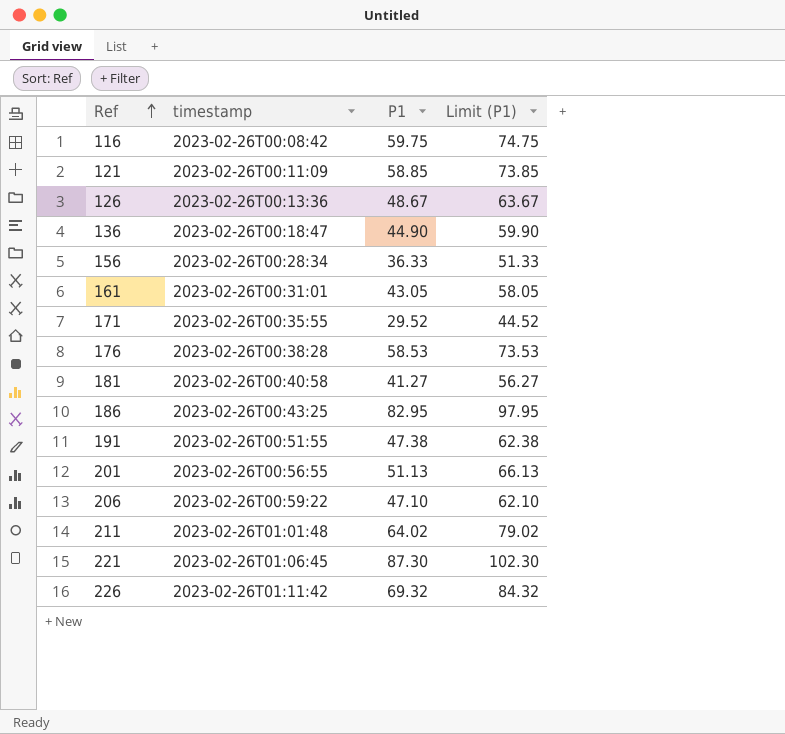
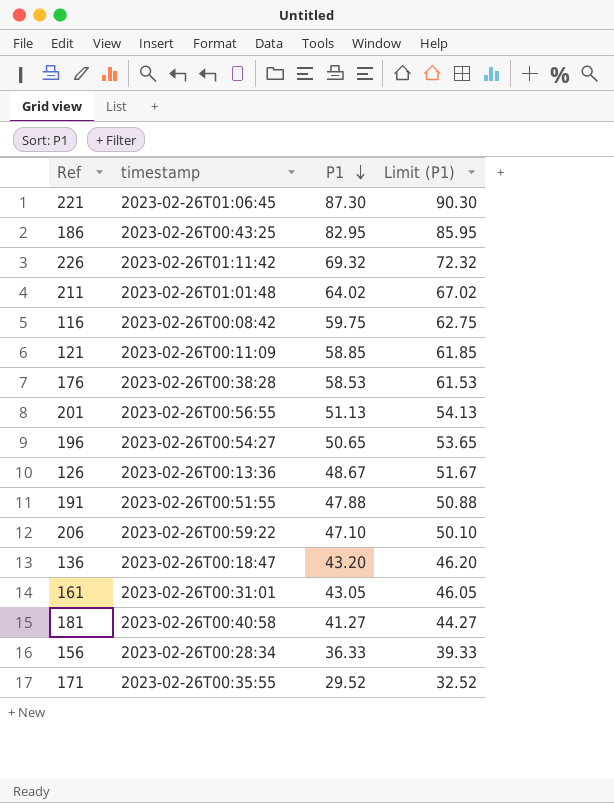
row order: Ref ascending -> P1 descending
column Limit (P1) | formula: [P1] + 15 -> [P1] + 3
row 196: none -> 2023-02-26T00:54:27 | 50.65 | 53.65
191 | P1: 47.38 -> 47.88
136 | P1: 44.90 -> 43.20

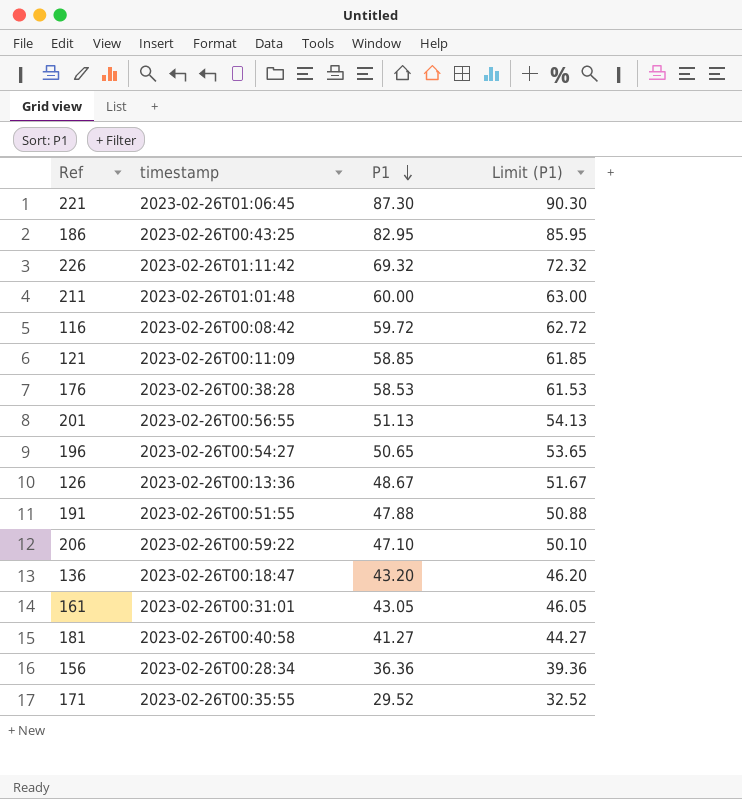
211 | P1: 64.02 -> 60.00
211 | Limit (P1): 67.02 -> 63.00
116 | P1: 59.75 -> 59.72
116 | Limit (P1): 62.75 -> 62.72
156 | P1: 36.33 -> 36.36
156 | Limit (P1): 39.33 -> 39.36

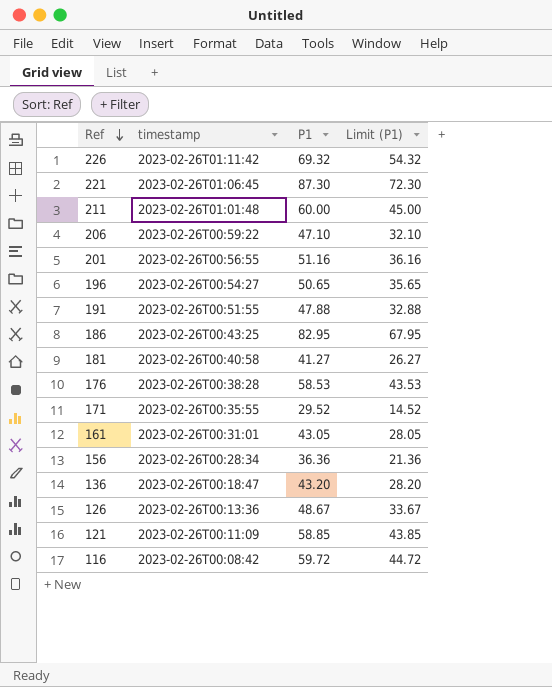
row order: P1 descending -> Ref descending
column Limit (P1) | formula: [P1] + 3 -> [P1] - 15
201 | P1: 51.13 -> 51.16

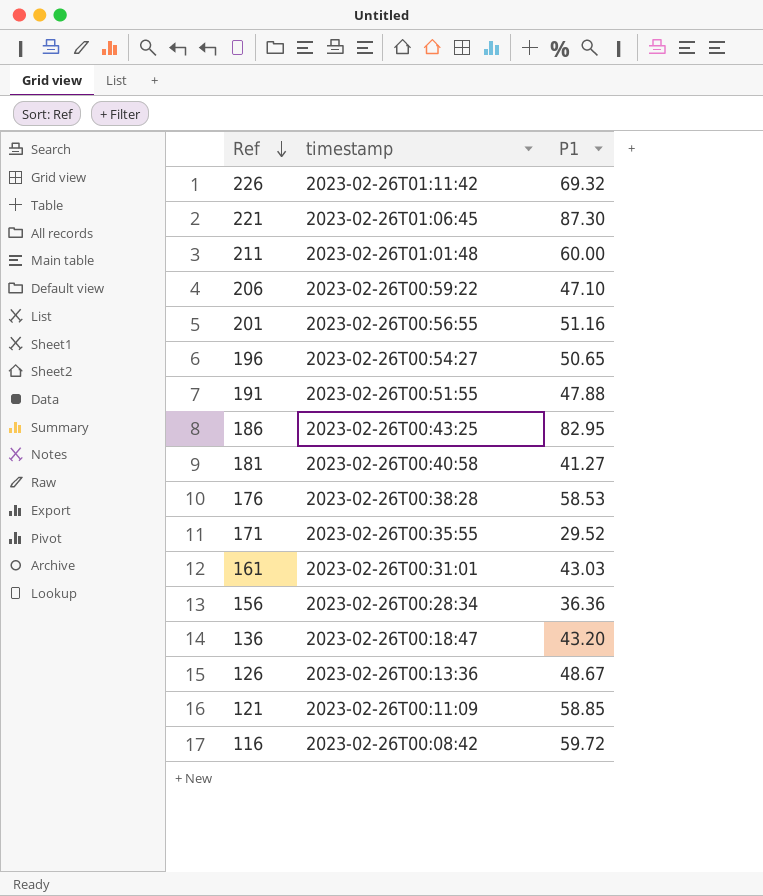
column Limit (P1) | formula: [P1] - 15 -> none
161 | P1: 43.05 -> 43.03

